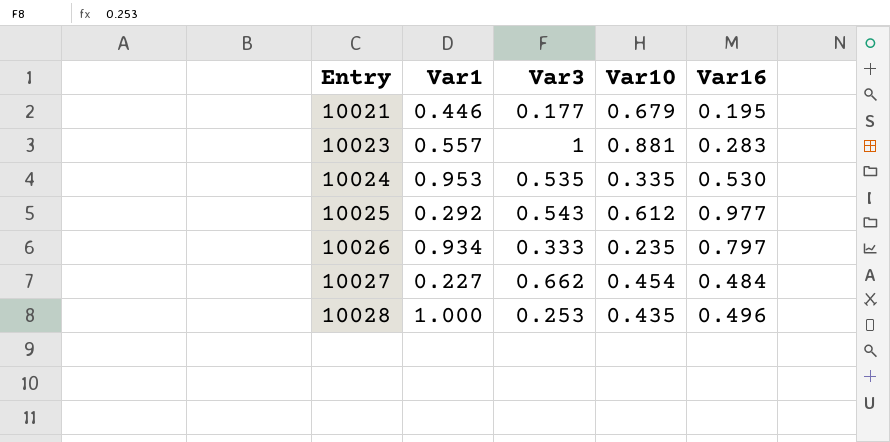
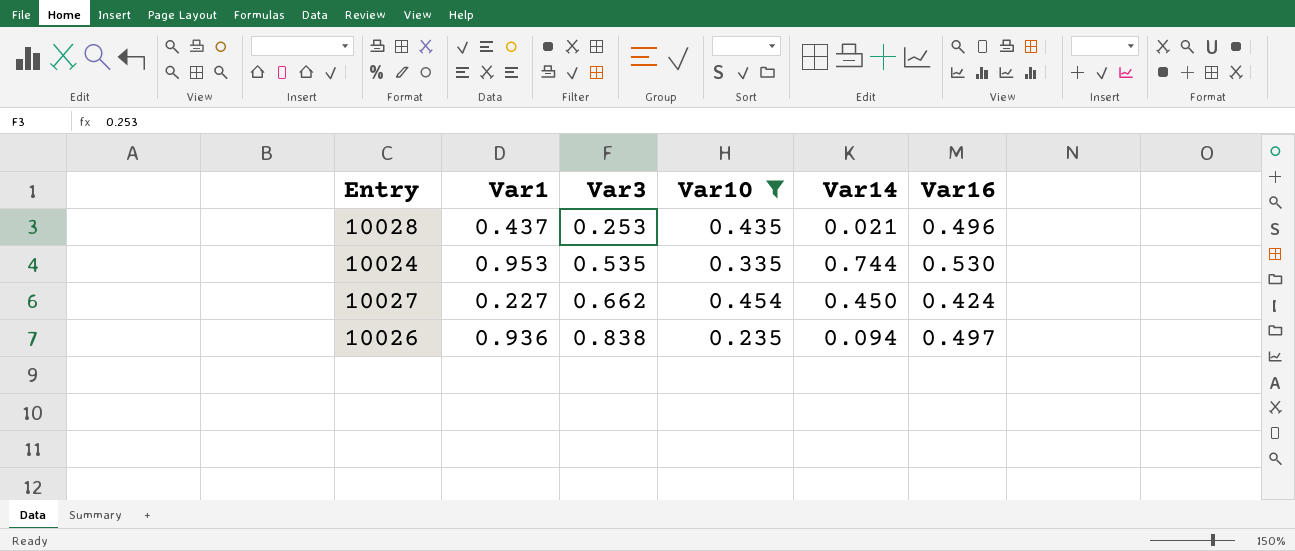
filter: none -> Var10 <= 0.454
row order: Entry ascending -> Var3 ascending
column Var14 | position: none -> 5
10028 | Var1: 1.000 -> 0.437
10027 | Var16: 0.484 -> 0.424
10026 | Var1: 0.934 -> 0.936
10026 | Var3: 0.333 -> 0.838
10026 | Var16: 0.797 -> 0.497

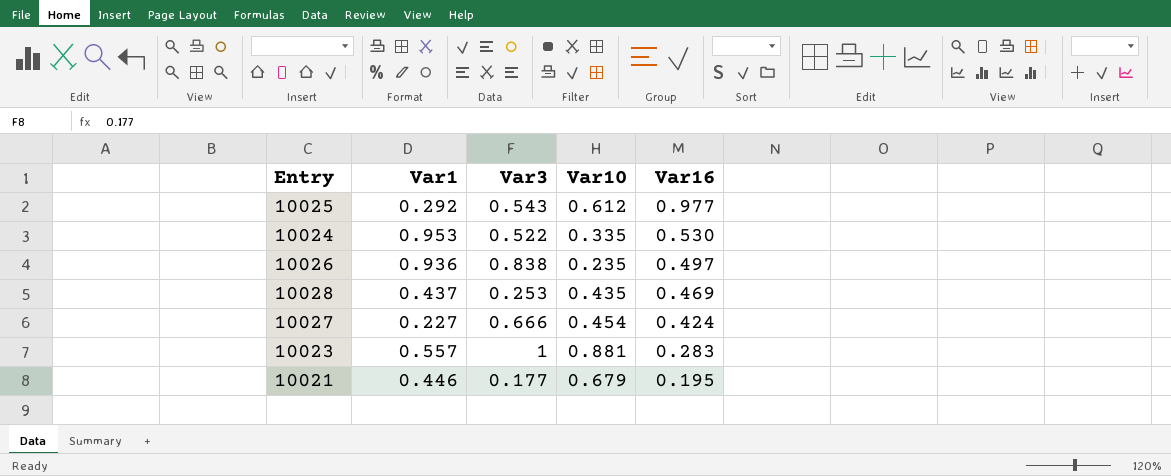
filter: Var10 <= 0.454 -> none
row order: Var3 ascending -> Var16 descending
column Var14 | position: 5 -> none
10024 | Var3: 0.535 -> 0.522
10028 | Var16: 0.496 -> 0.469
10027 | Var3: 0.662 -> 0.666

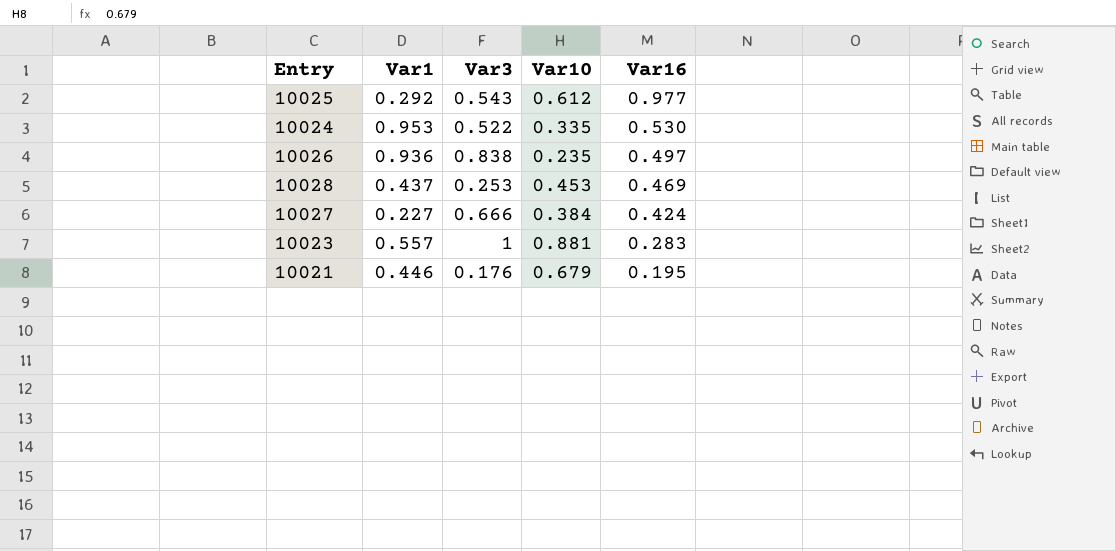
10028 | Var10: 0.435 -> 0.453
10027 | Var10: 0.454 -> 0.384
10021 | Var3: 0.177 -> 0.176

